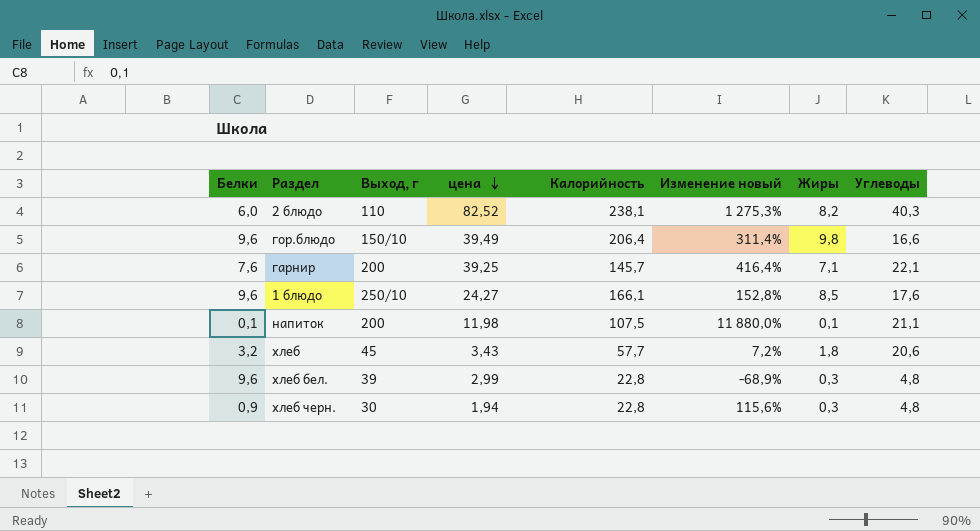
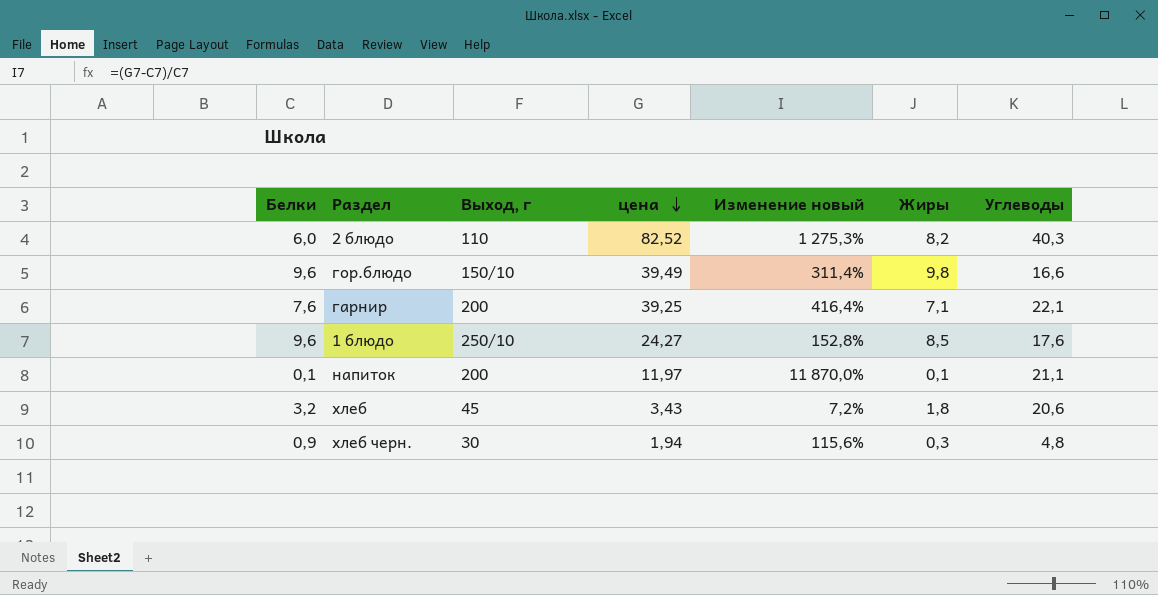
column Калорийность | position: 5 -> none
row хлеб бел.: 9,6 | 39 | 2,99 | 22,8 | -68,9% | 0,3 | 4,8 -> none
напиток | цена: 11,98 -> 11,97
напиток | Изменение новый: 11 880,0% -> 11 870,0%

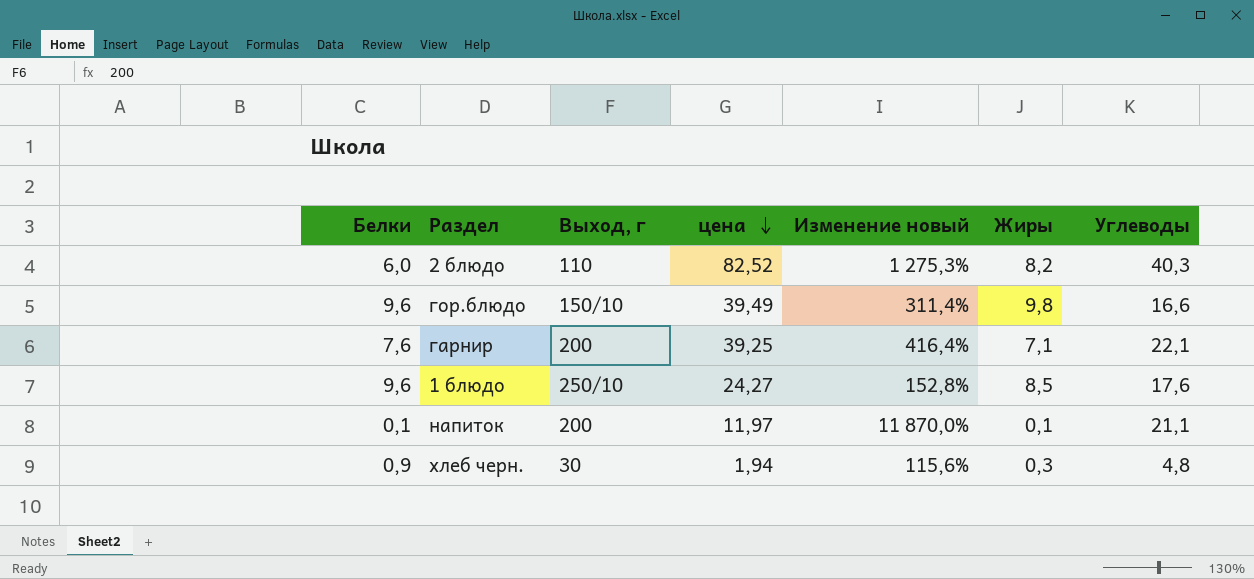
row хлеб: 3,2 | 45 | 3,43 | 7,2% | 1,8 | 20,6 -> none

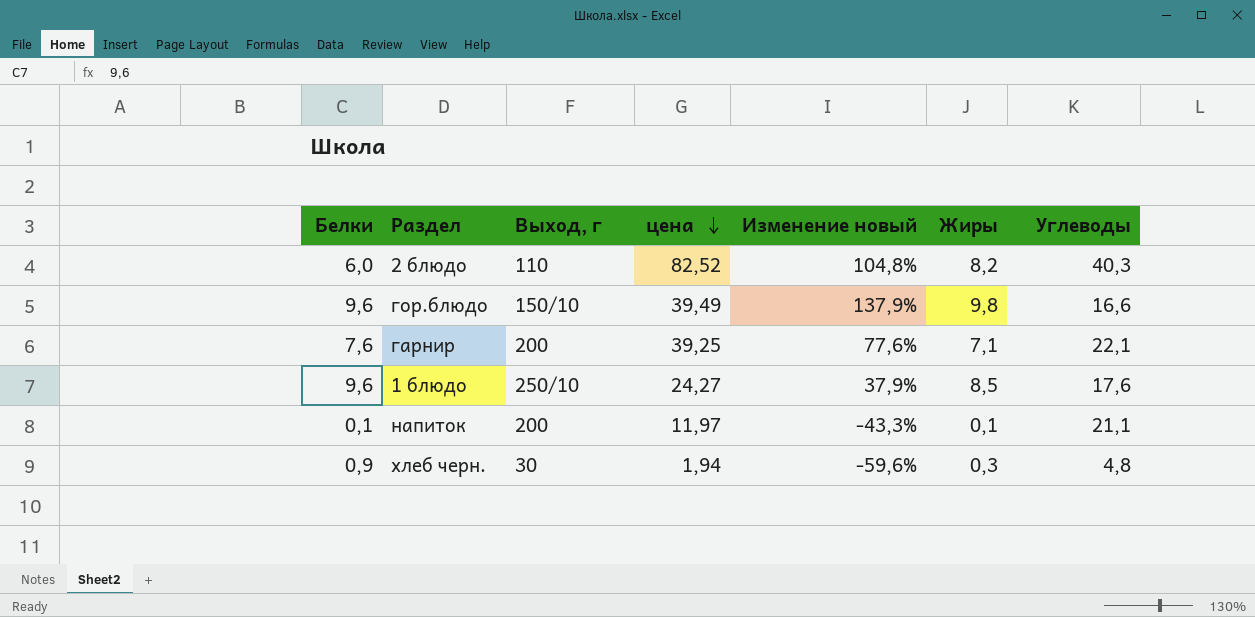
column Изменение новый | formula: ([цена] - [Белки]) / [Белки] -> ([цена] - [Углеводы]) / [Углеводы]

